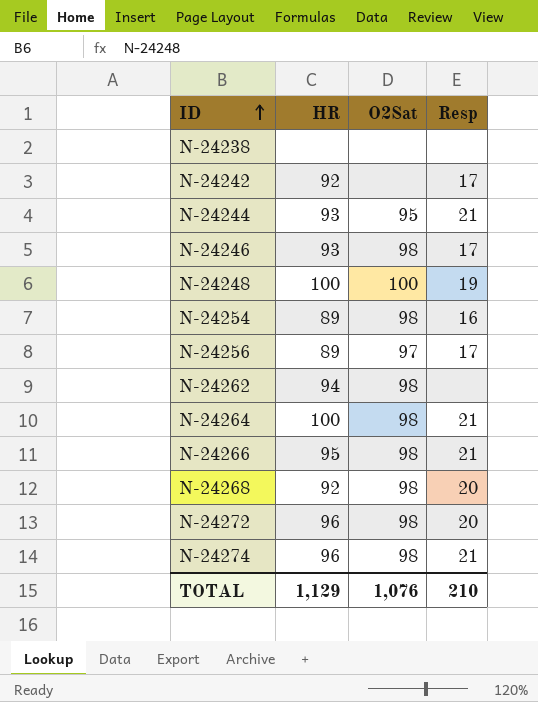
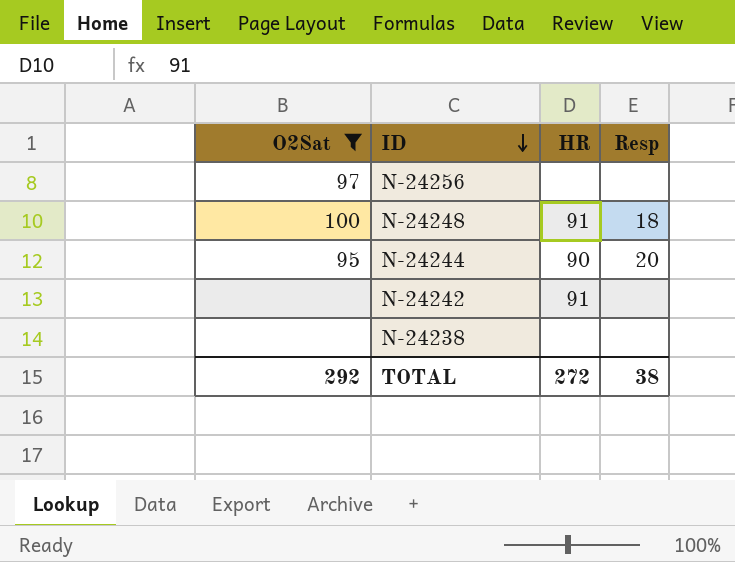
filter: none -> O2Sat != 98
row order: ID ascending -> ID descending
column O2Sat | position: 3 -> 1
N-24256 | HR: 89 -> none
N-24256 | Resp: 17 -> none
N-24248 | HR: 100 -> 91
N-24248 | Resp: 19 -> 18
N-24244 | HR: 93 -> 90
N-24244 | Resp: 21 -> 20
N-24242 | HR: 92 -> 91
N-24242 | Resp: 17 -> none
TOTAL | O2Sat: 1,076 -> 292
TOTAL | HR: 1,129 -> 272
TOTAL | Resp: 210 -> 38

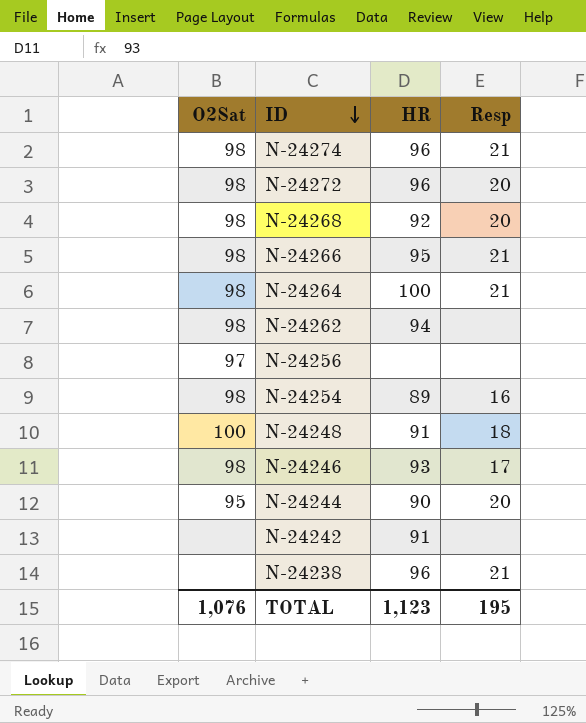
filter: O2Sat != 98 -> none
N-24238 | HR: none -> 96
N-24238 | Resp: none -> 21
TOTAL | O2Sat: 292 -> 1,076
TOTAL | HR: 272 -> 1,123
TOTAL | Resp: 38 -> 195

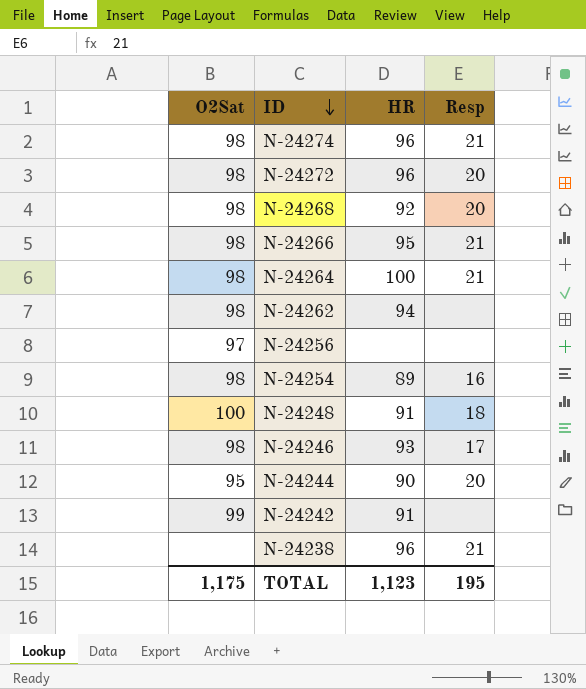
N-24242 | O2Sat: none -> 99
TOTAL | O2Sat: 1,076 -> 1,175

